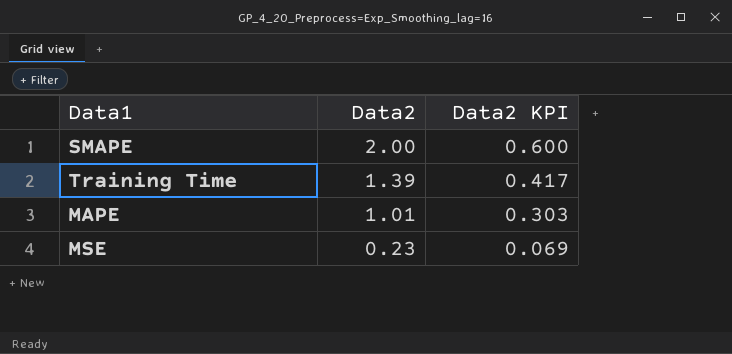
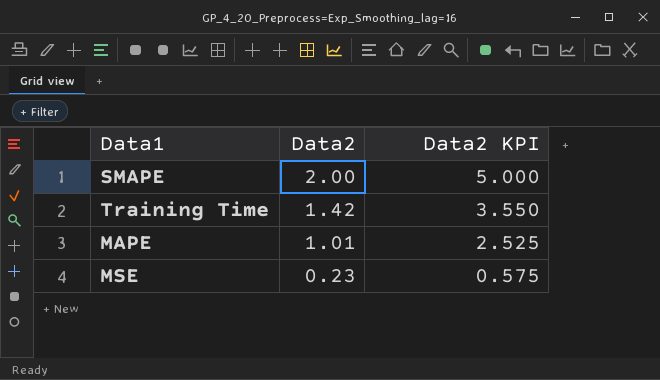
column Data2 KPI | formula: [Data2] * 0.3 -> [Data2] * 2.5
Training Time | Data2: 1.39 -> 1.42

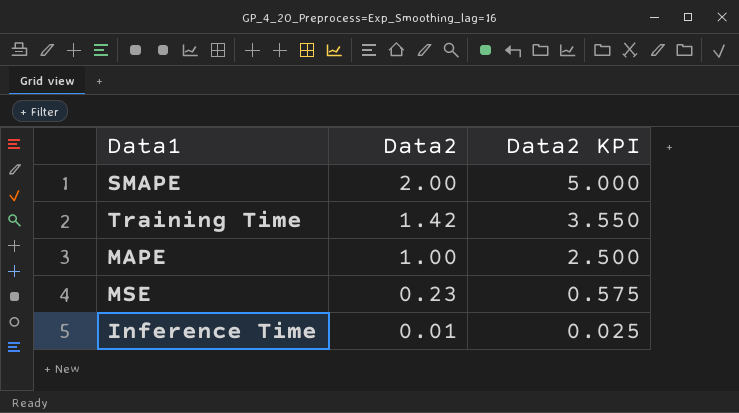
MAPE | Data2: 1.01 -> 1.00
MAPE | Data2 KPI: 2.525 -> 2.500
row Inference Time: none -> 0.01 | 0.025

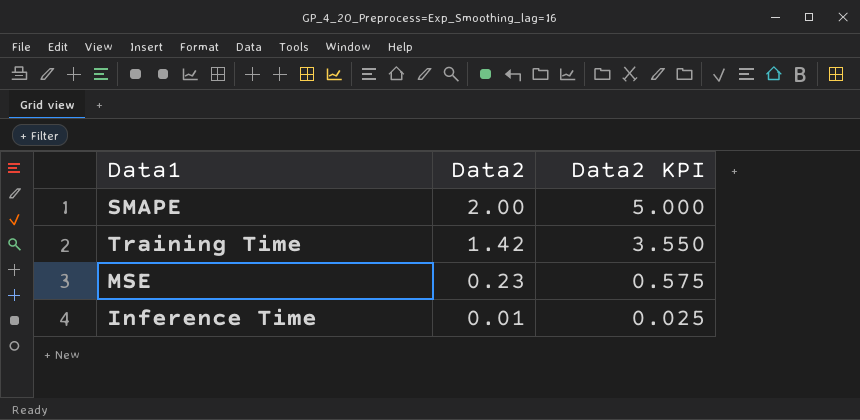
row MAPE: 1.00 | 2.500 -> none

